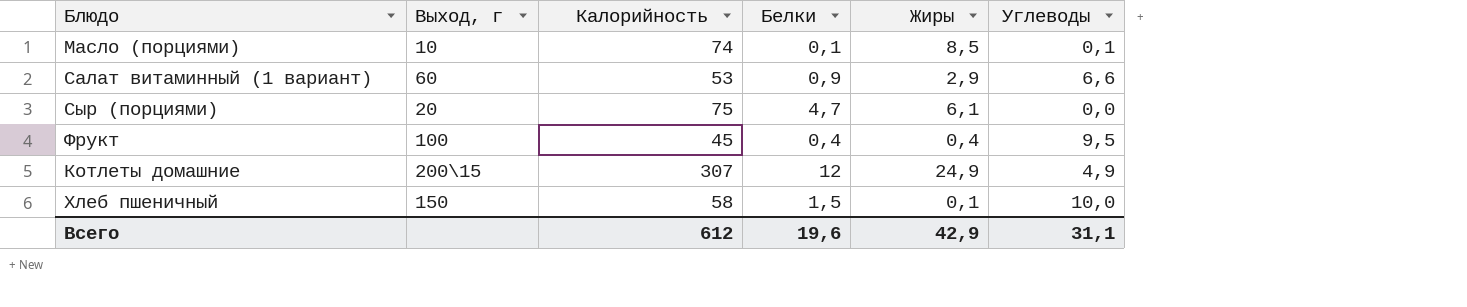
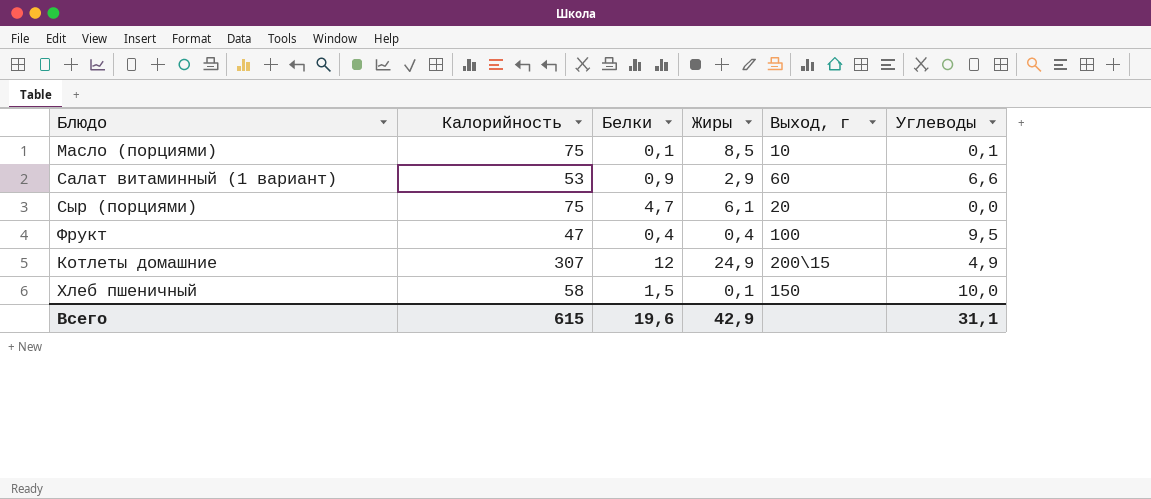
column Выход, г | position: 2 -> 5
Масло (порциями) | Калорийность: 74 -> 75
Фрукт | Калорийность: 45 -> 47
Всего | Калорийность: 612 -> 615

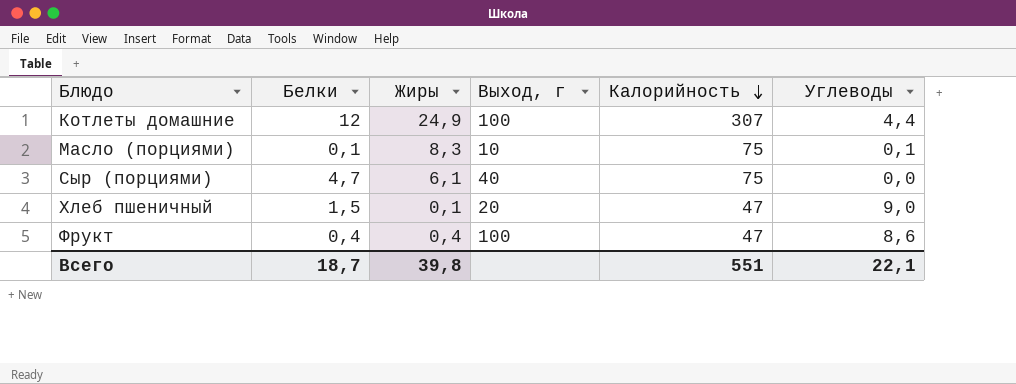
row order: none -> Калорийность descending
column Калорийность | position: 2 -> 5
row Салат витаминный (1 вариант): 53 | 0,9 | 2,9 | 60 | 6,6 -> none
Котлеты домашние | Выход, г: 200\15 -> 100
Котлеты домашние | Углеводы: 4,9 -> 4,4
Масло (порциями) | Жиры: 8,5 -> 8,3
Сыр (порциями) | Выход, г: 20 -> 40
Хлеб пшеничный | Выход, г: 150 -> 20
Хлеб пшеничный | Калорийность: 58 -> 47
Хлеб пшеничный | Углеводы: 10,0 -> 9,0
Фрукт | Углеводы: 9,5 -> 8,6
Всего | Белки: 19,6 -> 18,7
Всего | Жиры: 42,9 -> 39,8
Всего | Калорийность: 615 -> 551
Всего | Углеводы: 31,1 -> 22,1

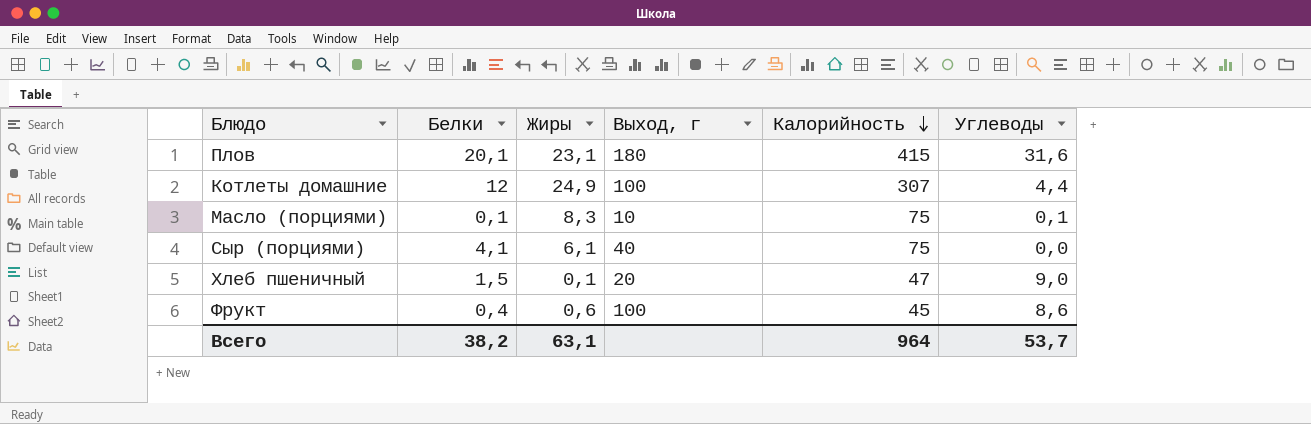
row Плов: none -> 20,1 | 23,1 | 180 | 415 | 31,6
Сыр (порциями) | Белки: 4,7 -> 4,1
Фрукт | Жиры: 0,4 -> 0,6
Фрукт | Калорийность: 47 -> 45
Всего | Белки: 18,7 -> 38,2
Всего | Жиры: 39,8 -> 63,1
Всего | Калорийность: 551 -> 964
Всего | Углеводы: 22,1 -> 53,7

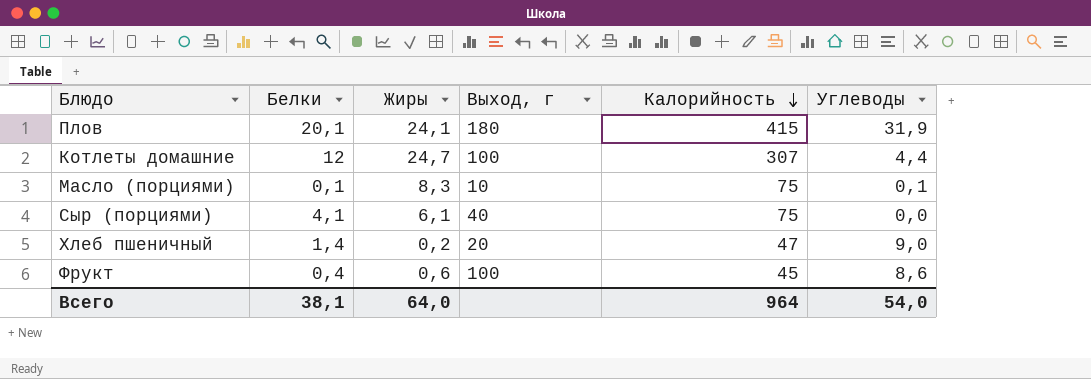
Плов | Жиры: 23,1 -> 24,1
Плов | Углеводы: 31,6 -> 31,9
Котлеты домашние | Жиры: 24,9 -> 24,7
Хлеб пшеничный | Белки: 1,5 -> 1,4
Хлеб пшеничный | Жиры: 0,1 -> 0,2
Всего | Белки: 38,2 -> 38,1
Всего | Жиры: 63,1 -> 64,0
Всего | Углеводы: 53,7 -> 54,0

